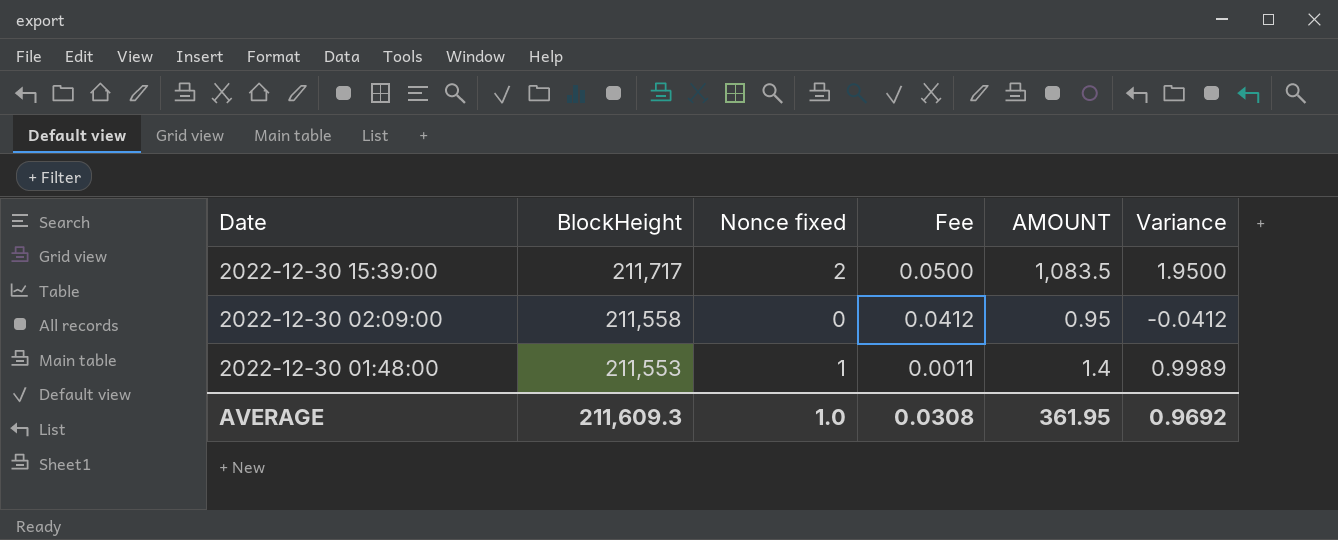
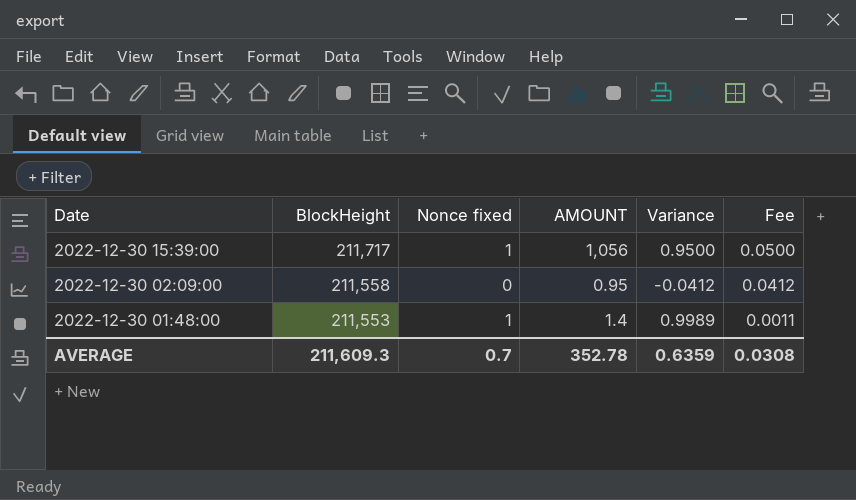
column Fee | position: 4 -> 6
2022-12-30 15:39:00 | Nonce fixed: 2 -> 1
2022-12-30 15:39:00 | AMOUNT: 1,083.5 -> 1,056
2022-12-30 15:39:00 | Variance: 1.9500 -> 0.9500
AVERAGE | Nonce fixed: 1.0 -> 0.7
AVERAGE | AMOUNT: 361.95 -> 352.78
AVERAGE | Variance: 0.9692 -> 0.6359

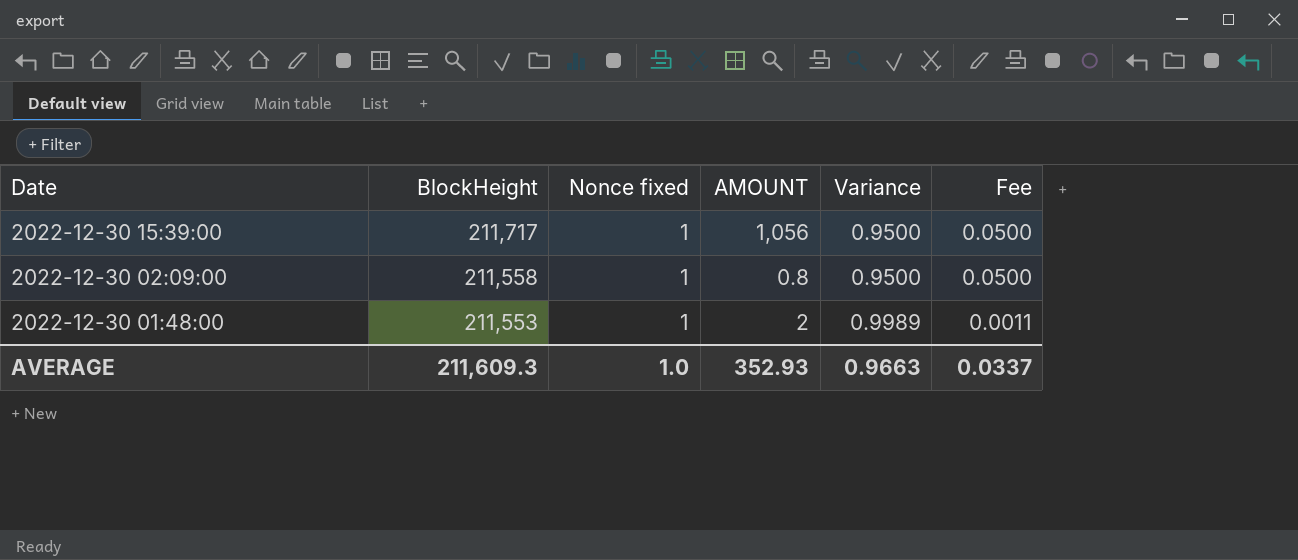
2022-12-30 02:09:00 | Nonce fixed: 0 -> 1
2022-12-30 02:09:00 | AMOUNT: 0.95 -> 0.8
2022-12-30 02:09:00 | Variance: -0.0412 -> 0.9500
2022-12-30 02:09:00 | Fee: 0.0412 -> 0.0500
2022-12-30 01:48:00 | AMOUNT: 1.4 -> 2
AVERAGE | Nonce fixed: 0.7 -> 1.0
AVERAGE | AMOUNT: 352.78 -> 352.93
AVERAGE | Variance: 0.6359 -> 0.9663
AVERAGE | Fee: 0.0308 -> 0.0337

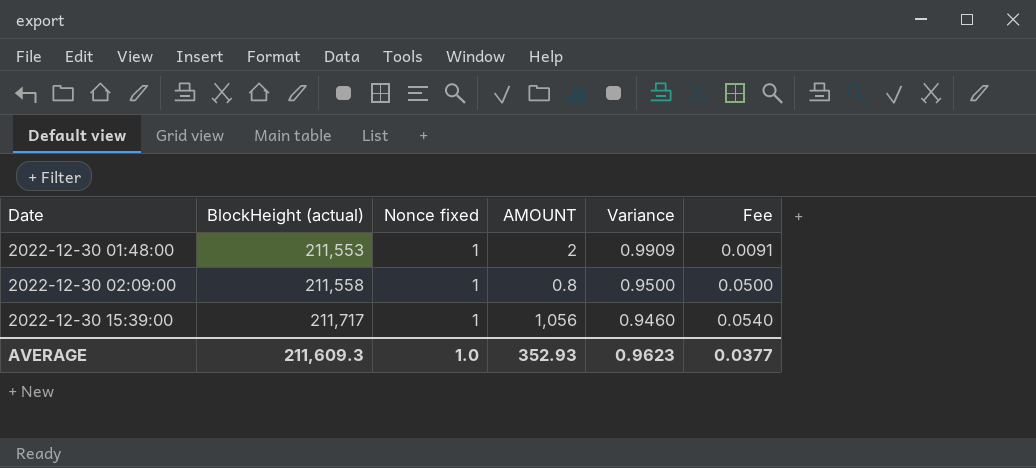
row order: Date descending -> Date ascending
column name: BlockHeight -> BlockHeight (actual)
2022-12-30 01:48:00 | Variance: 0.9989 -> 0.9909
2022-12-30 01:48:00 | Fee: 0.0011 -> 0.0091
2022-12-30 15:39:00 | Variance: 0.9500 -> 0.9460
2022-12-30 15:39:00 | Fee: 0.0500 -> 0.0540
AVERAGE | Variance: 0.9663 -> 0.9623
AVERAGE | Fee: 0.0337 -> 0.0377

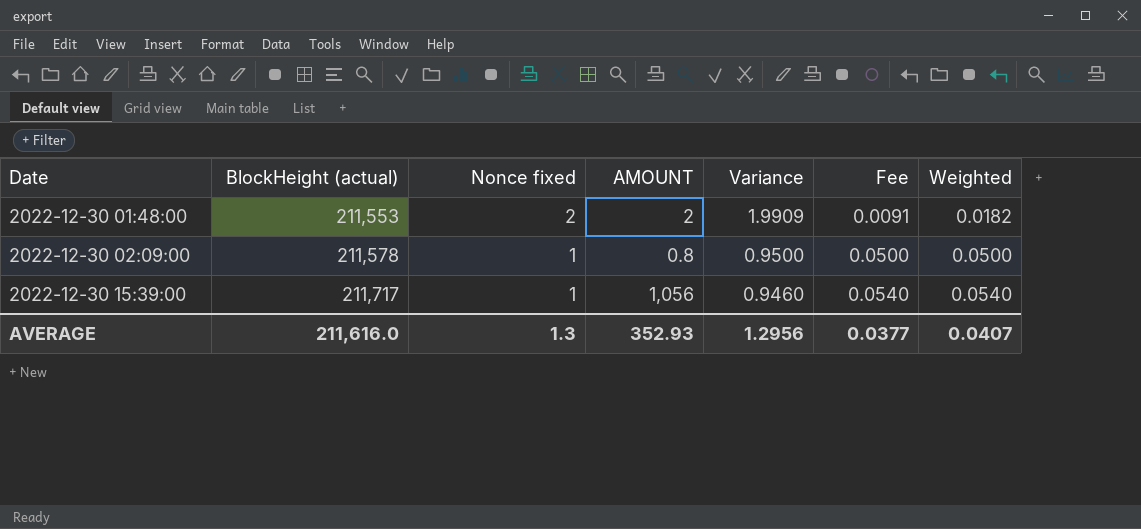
column Weighted | formula: none -> [Nonce fixed] * [Fee]
2022-12-30 01:48:00 | Nonce fixed: 1 -> 2
2022-12-30 01:48:00 | Variance: 0.9909 -> 1.9909
2022-12-30 02:09:00 | BlockHeight (actual): 211,558 -> 211,578
AVERAGE | BlockHeight (actual): 211,609.3 -> 211,616.0
AVERAGE | Nonce fixed: 1.0 -> 1.3
AVERAGE | Variance: 0.9623 -> 1.2956

